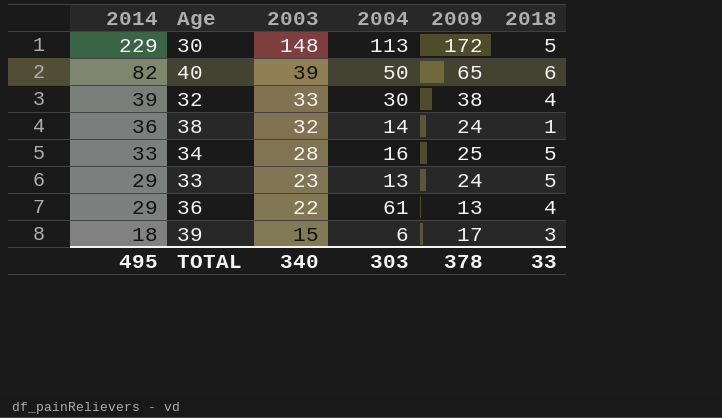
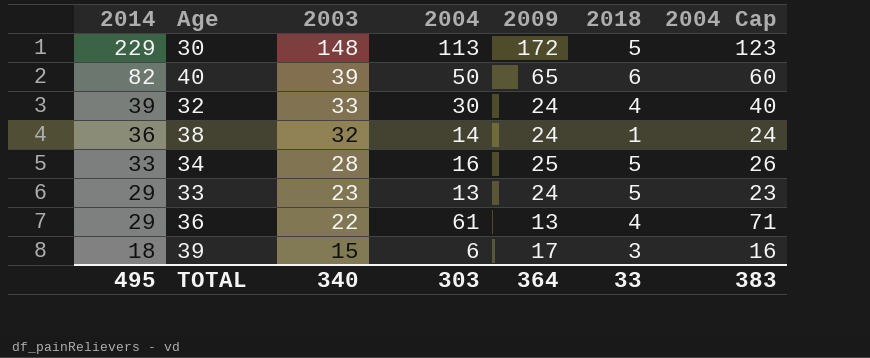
column 2004 Cap | formula: none -> [2004] + 10
32 | 2009: 38 -> 24
TOTAL | 2009: 378 -> 364

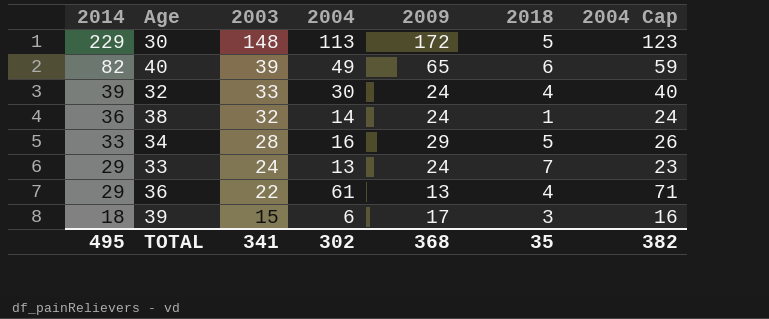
40 | 2004: 50 -> 49
40 | 2004 Cap: 60 -> 59
34 | 2009: 25 -> 29
33 | 2003: 23 -> 24
33 | 2018: 5 -> 7
TOTAL | 2003: 340 -> 341
TOTAL | 2004: 303 -> 302
TOTAL | 2009: 364 -> 368
TOTAL | 2018: 33 -> 35
TOTAL | 2004 Cap: 383 -> 382

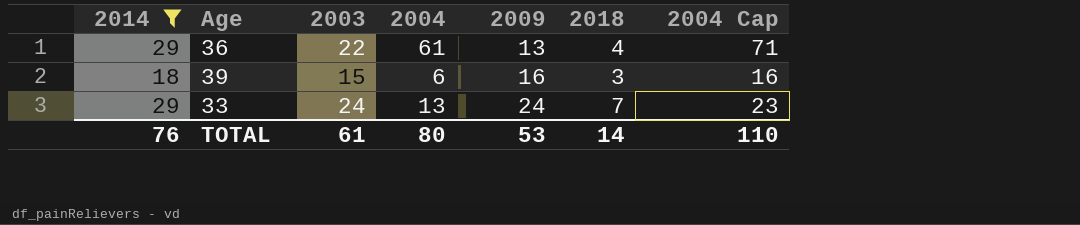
filter: none -> 2014 <= 29
row order: 2014 descending -> 2009 ascending
39 | 2009: 17 -> 16
TOTAL | 2014: 495 -> 76
TOTAL | 2003: 341 -> 61
TOTAL | 2004: 302 -> 80
TOTAL | 2009: 368 -> 53
TOTAL | 2018: 35 -> 14
TOTAL | 2004 Cap: 382 -> 110

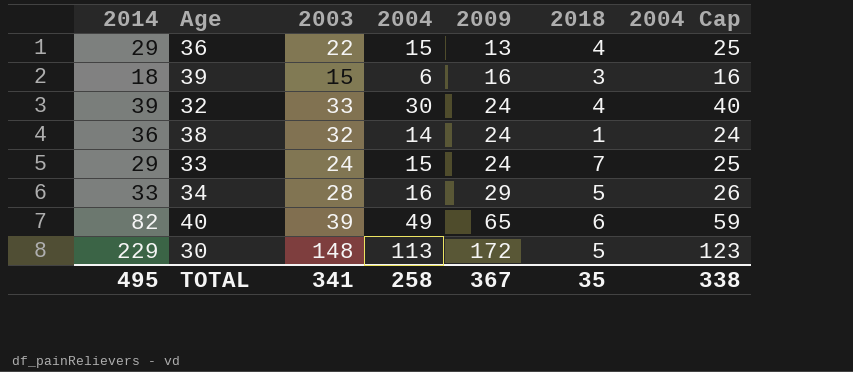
filter: 2014 <= 29 -> none
36 | 2004: 61 -> 15
36 | 2004 Cap: 71 -> 25
33 | 2004: 13 -> 15
33 | 2004 Cap: 23 -> 25
TOTAL | 2014: 76 -> 495
TOTAL | 2003: 61 -> 341
TOTAL | 2004: 80 -> 258
TOTAL | 2009: 53 -> 367
TOTAL | 2018: 14 -> 35
TOTAL | 2004 Cap: 110 -> 338

